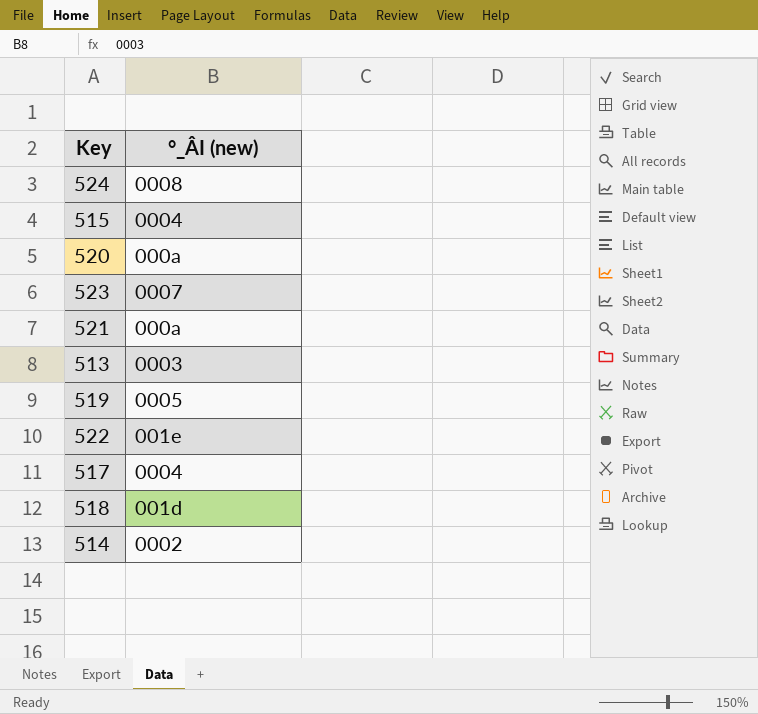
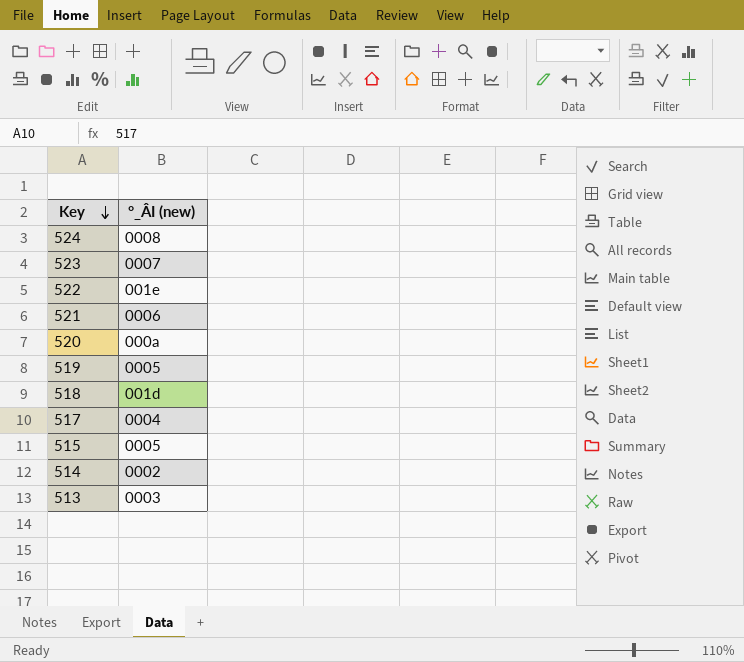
row order: none -> Key descending
521 | °_ÂI (new): 000a -> 0006
515 | °_ÂI (new): 0004 -> 0005

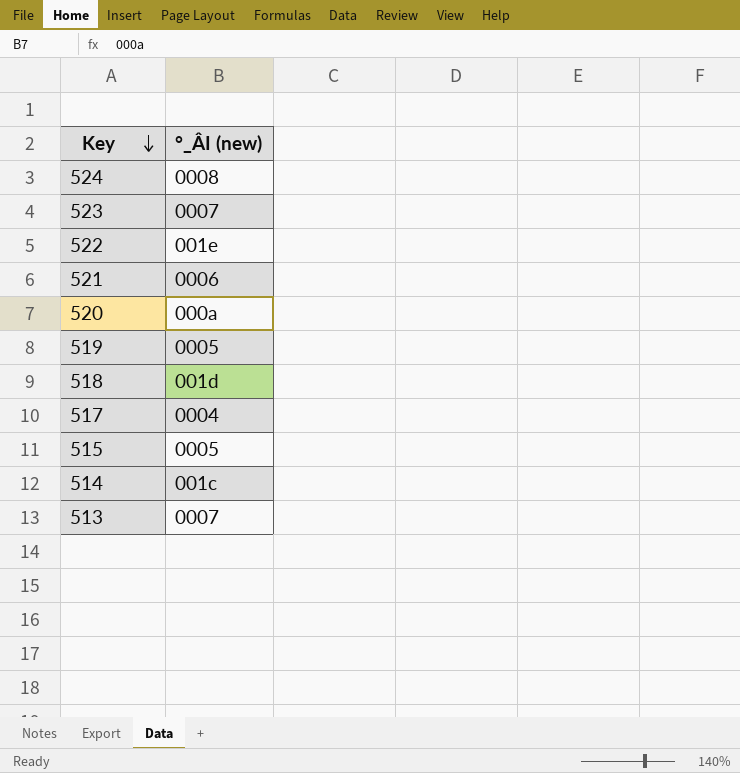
514 | °_ÂI (new): 0002 -> 001c
513 | °_ÂI (new): 0003 -> 0007

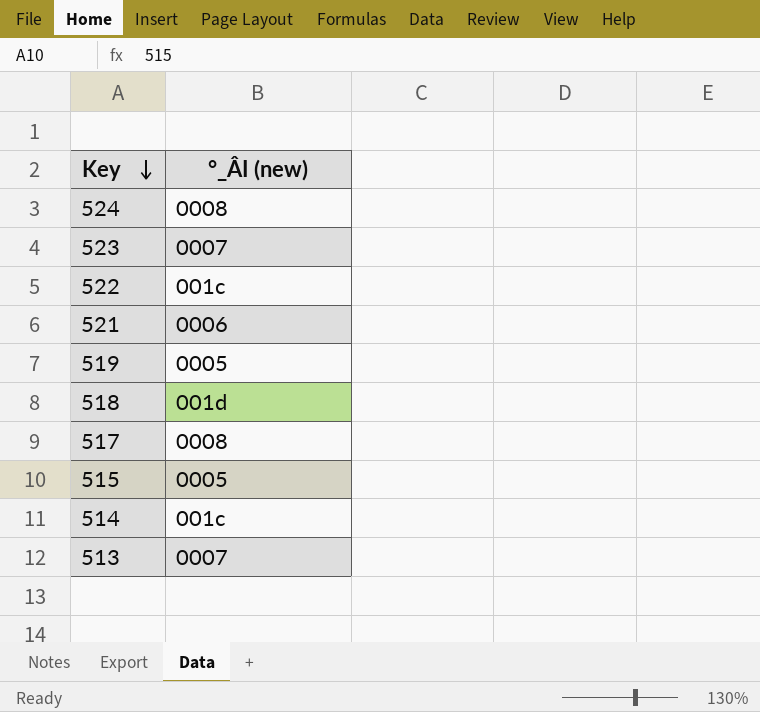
row 520: 000a -> none
522 | °_ÂI (new): 001e -> 001c
517 | °_ÂI (new): 0004 -> 0008

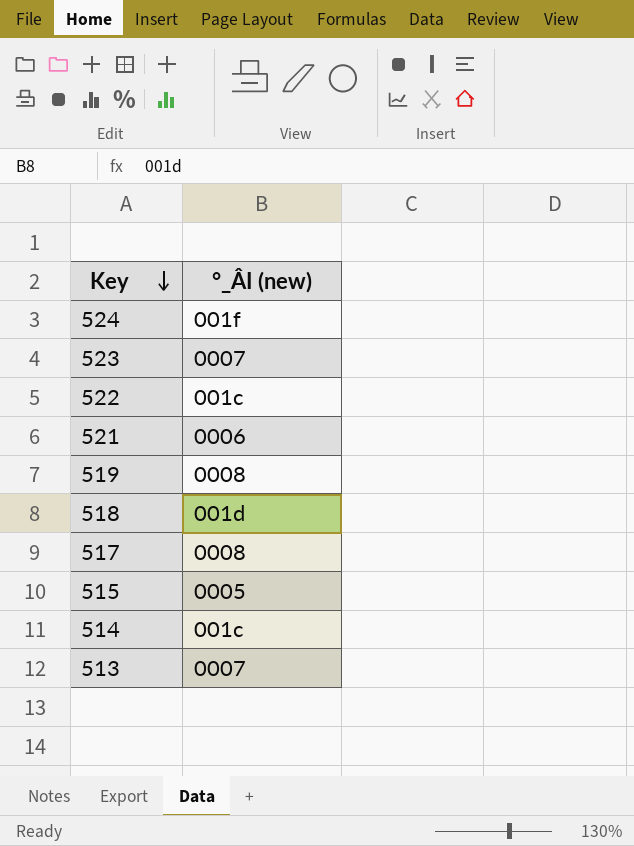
524 | °_ÂI (new): 0008 -> 001f
519 | °_ÂI (new): 0005 -> 0008

